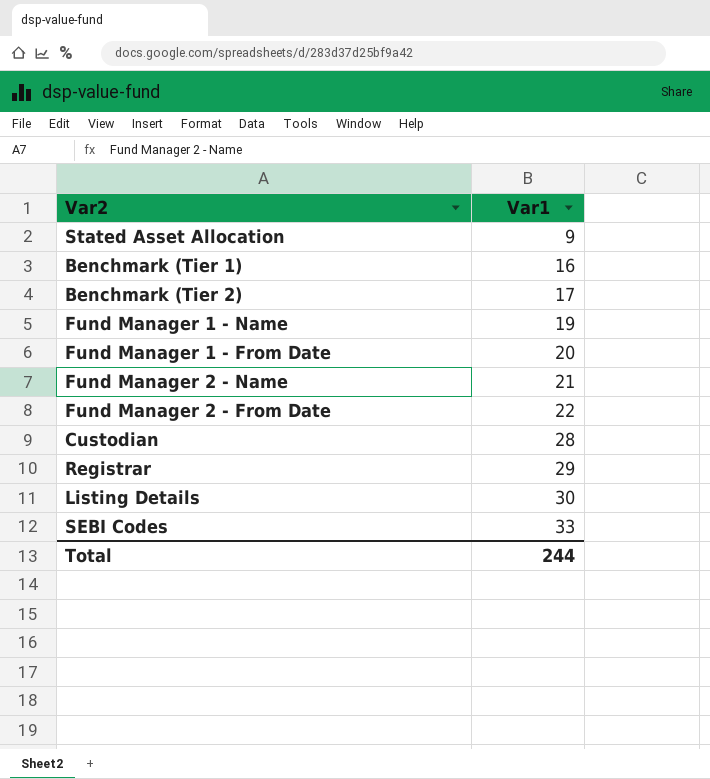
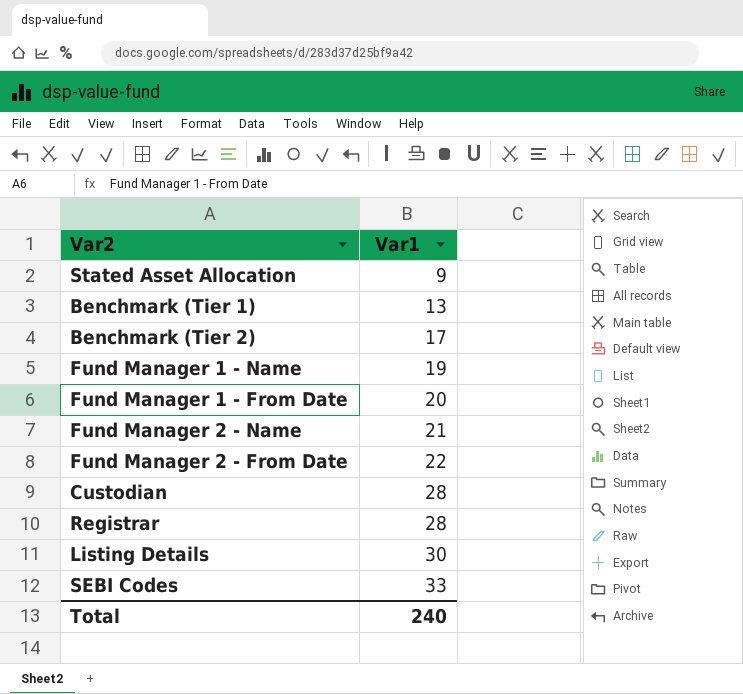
Benchmark (Tier 1) | Var1: 16 -> 13
Registrar | Var1: 29 -> 28
Total | Var1: 244 -> 240

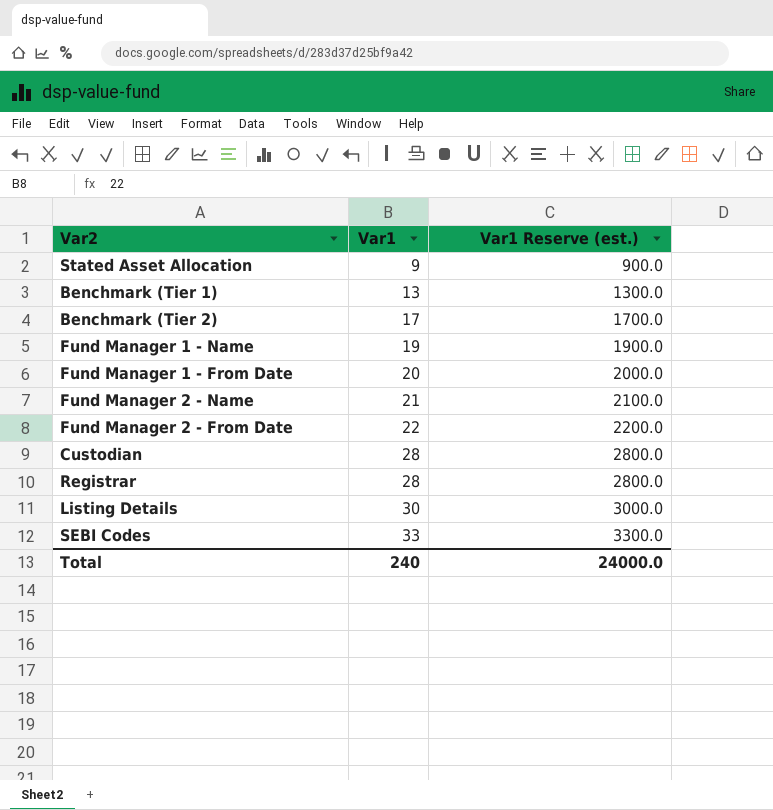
column Var1 Reserve (est.) | formula: none -> [Var1] * 100

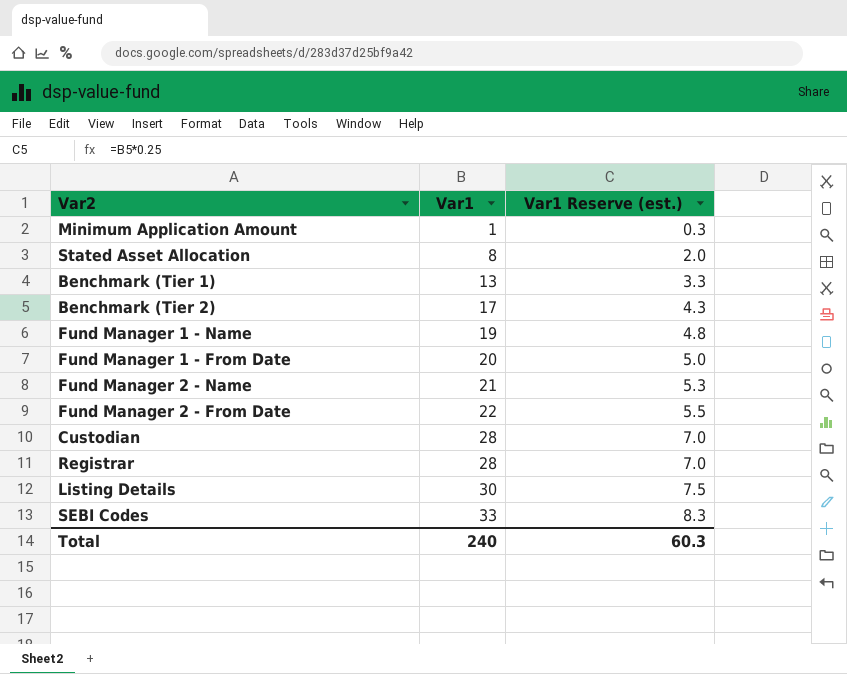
column Var1 Reserve (est.) | formula: [Var1] * 100 -> [Var1] * 0.25
row Minimum Application Amount: none -> 1 | 0.3
Stated Asset Allocation | Var1: 9 -> 8
Total | Var1 Reserve (est.): 24000.0 -> 60.3

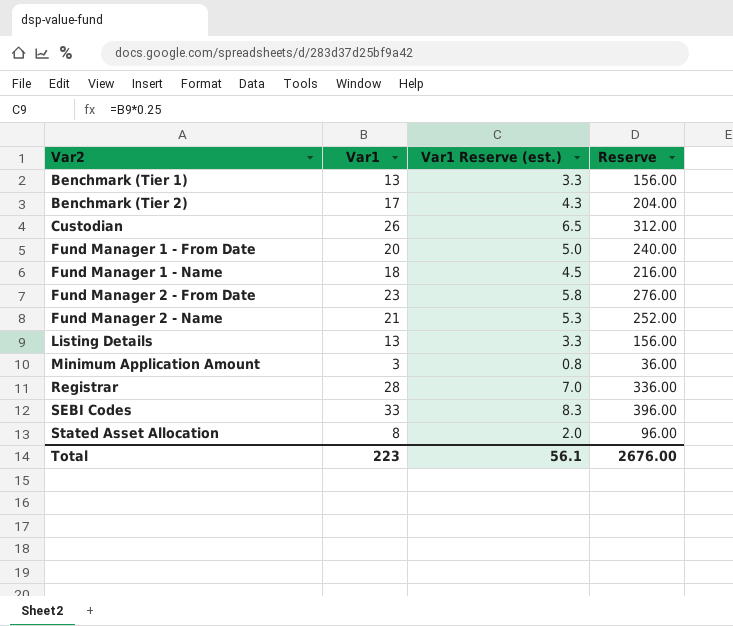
row order: Var1 ascending -> Var2 ascending
column Reserve | formula: none -> [Var1] * 12
Custodian | Var1: 28 -> 26
Custodian | Var1 Reserve (est.): 7.0 -> 6.5
Fund Manager 1 - Name | Var1: 19 -> 18
Fund Manager 1 - Name | Var1 Reserve (est.): 4.8 -> 4.5
Fund Manager 2 - From Date | Var1: 22 -> 23
Fund Manager 2 - From Date | Var1 Reserve (est.): 5.5 -> 5.8
Listing Details | Var1: 30 -> 13
Listing Details | Var1 Reserve (est.): 7.5 -> 3.3
Minimum Application Amount | Var1: 1 -> 3
Minimum Application Amount | Var1 Reserve (est.): 0.3 -> 0.8
Total | Var1: 240 -> 223
Total | Var1 Reserve (est.): 60.3 -> 56.1

